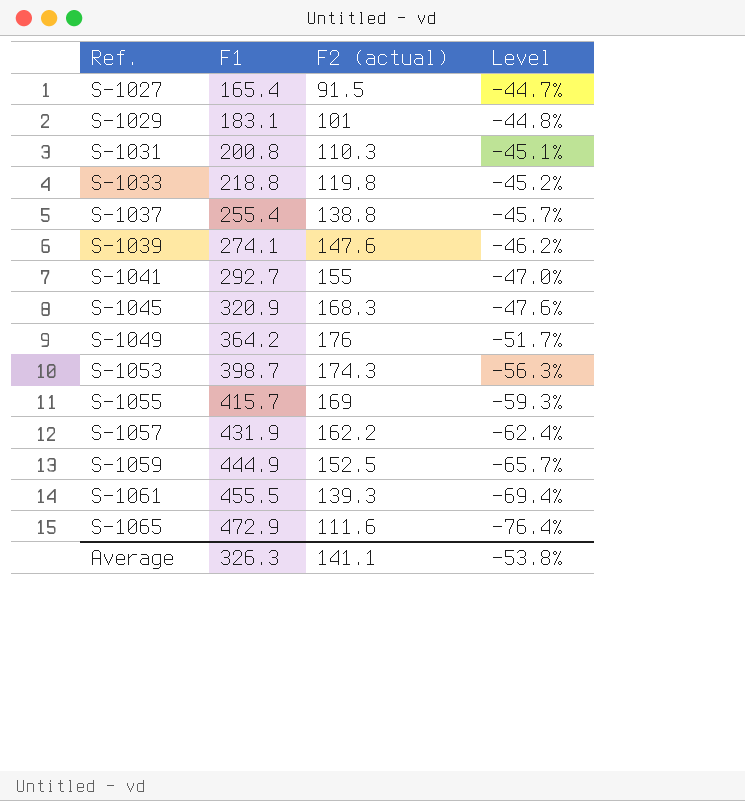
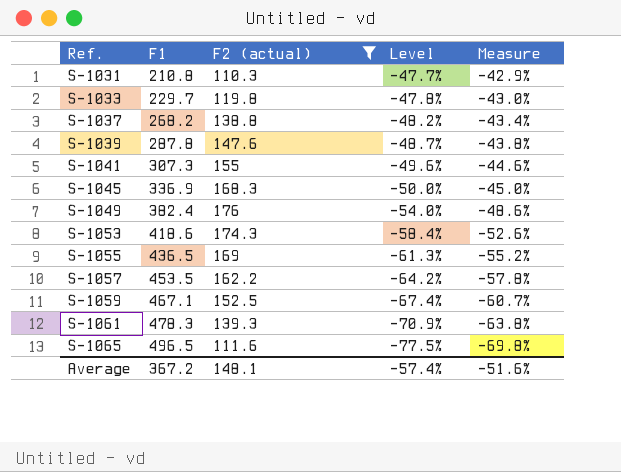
filter: none -> F2 (actual) >= 110.3
column Measure | formula: none -> [Level] * 0.9
S-1031 | F1: 200.8 -> 210.8
S-1031 | Level: -45.1% -> -47.7%
S-1033 | F1: 218.8 -> 229.7
S-1033 | Level: -45.2% -> -47.8%
S-1037 | F1: 255.4 -> 268.2
S-1037 | Level: -45.7% -> -48.2%
S-1039 | F1: 274.1 -> 287.8
S-1039 | Level: -46.2% -> -48.7%
S-1041 | F1: 292.7 -> 307.3
S-1041 | Level: -47.0% -> -49.6%
S-1045 | F1: 320.9 -> 336.9
S-1045 | Level: -47.6% -> -50.0%
S-1049 | F1: 364.2 -> 382.4
S-1049 | Level: -51.7% -> -54.0%
S-1053 | F1: 398.7 -> 418.6
S-1053 | Level: -56.3% -> -58.4%
S-1055 | F1: 415.7 -> 436.5
S-1055 | Level: -59.3% -> -61.3%
S-1057 | F1: 431.9 -> 453.5
S-1057 | Level: -62.4% -> -64.2%
S-1059 | F1: 444.9 -> 467.1
S-1059 | Level: -65.7% -> -67.4%
S-1061 | F1: 455.5 -> 478.3
S-1061 | Level: -69.4% -> -70.9%
S-1065 | F1: 472.9 -> 496.5
S-1065 | Level: -76.4% -> -77.5%
Average | F1: 326.3 -> 367.2
Average | F2 (actual): 141.1 -> 148.1
Average | Level: -53.8% -> -57.4%

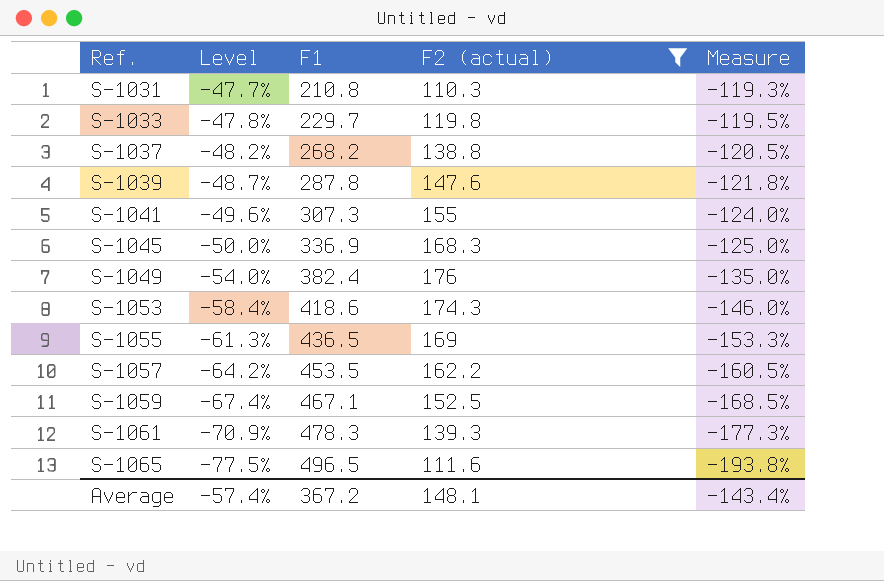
column Level | position: 4 -> 2
column Measure | formula: [Level] * 0.9 -> [Level] * 2.5
Average | Measure: -51.6% -> -143.4%

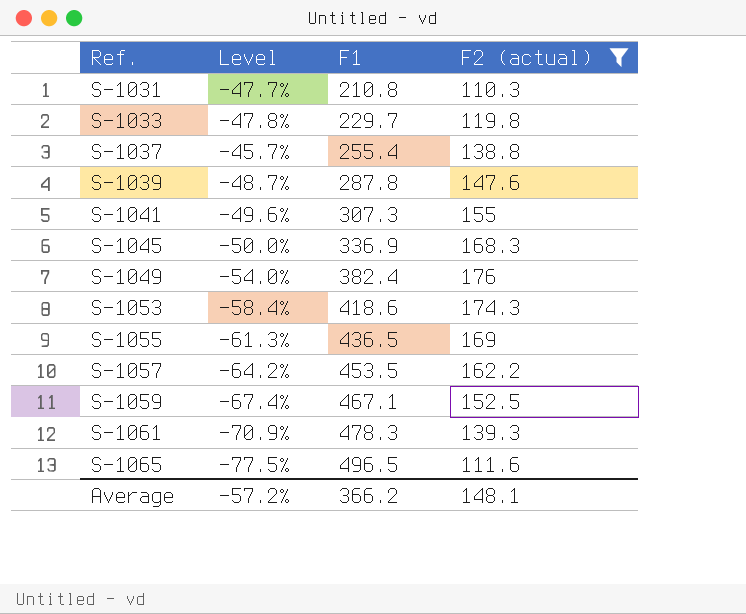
column Measure | formula: [Level] * 2.5 -> none
S-1037 | Level: -48.2% -> -45.7%
S-1037 | F1: 268.2 -> 255.4
Average | Level: -57.4% -> -57.2%
Average | F1: 367.2 -> 366.2

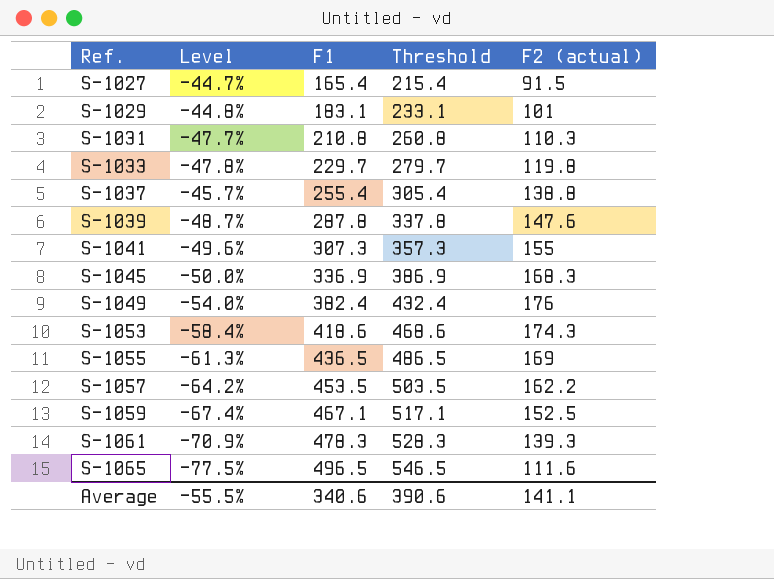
filter: F2 (actual) >= 110.3 -> none
column Threshold | formula: none -> [F1] + 50
Average | Level: -57.2% -> -55.5%
Average | F1: 366.2 -> 340.6
Average | F2 (actual): 148.1 -> 141.1

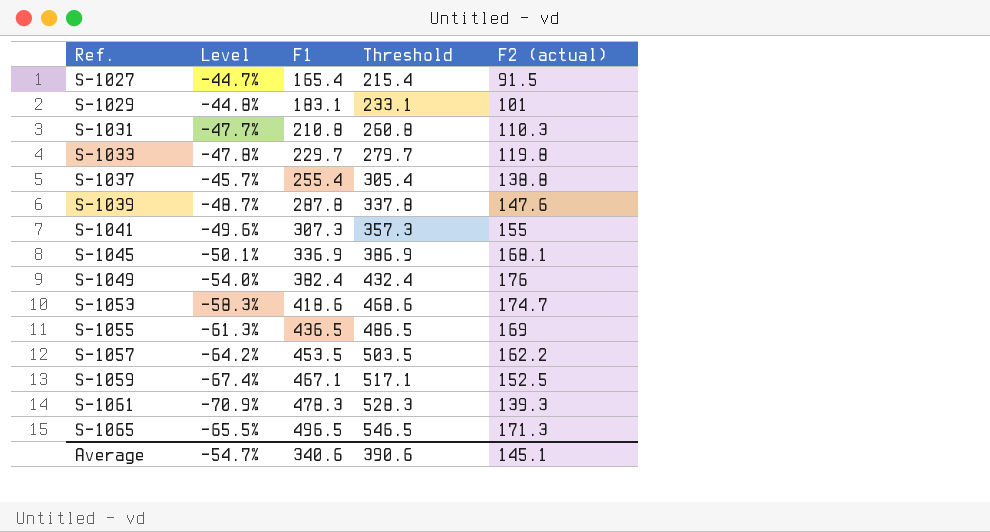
S-1045 | Level: -50.0% -> -50.1%
S-1045 | F2 (actual): 168.3 -> 168.1
S-1053 | Level: -58.4% -> -58.3%
S-1053 | F2 (actual): 174.3 -> 174.7
S-1065 | Level: -77.5% -> -65.5%
S-1065 | F2 (actual): 111.6 -> 171.3
Average | Level: -55.5% -> -54.7%
Average | F2 (actual): 141.1 -> 145.1

